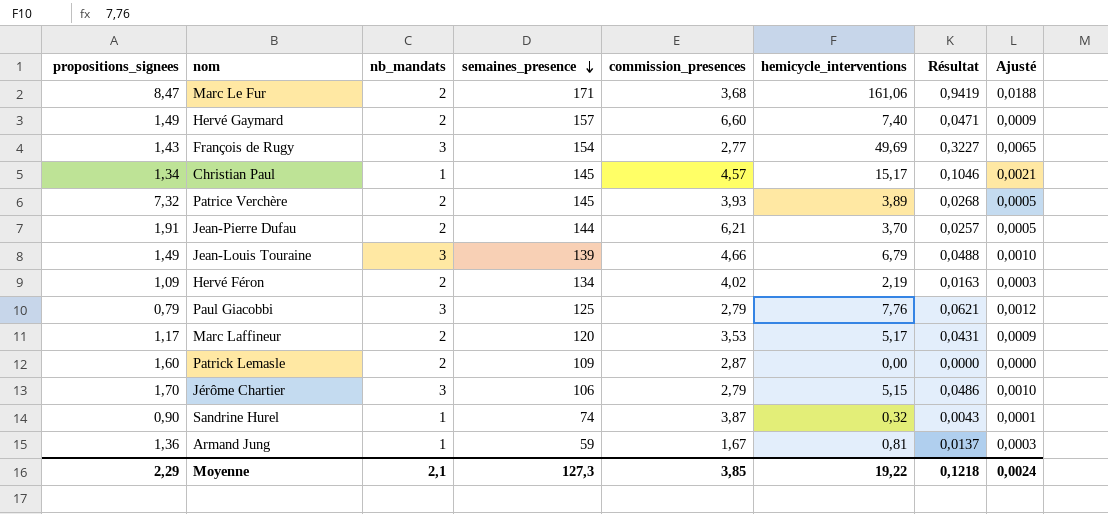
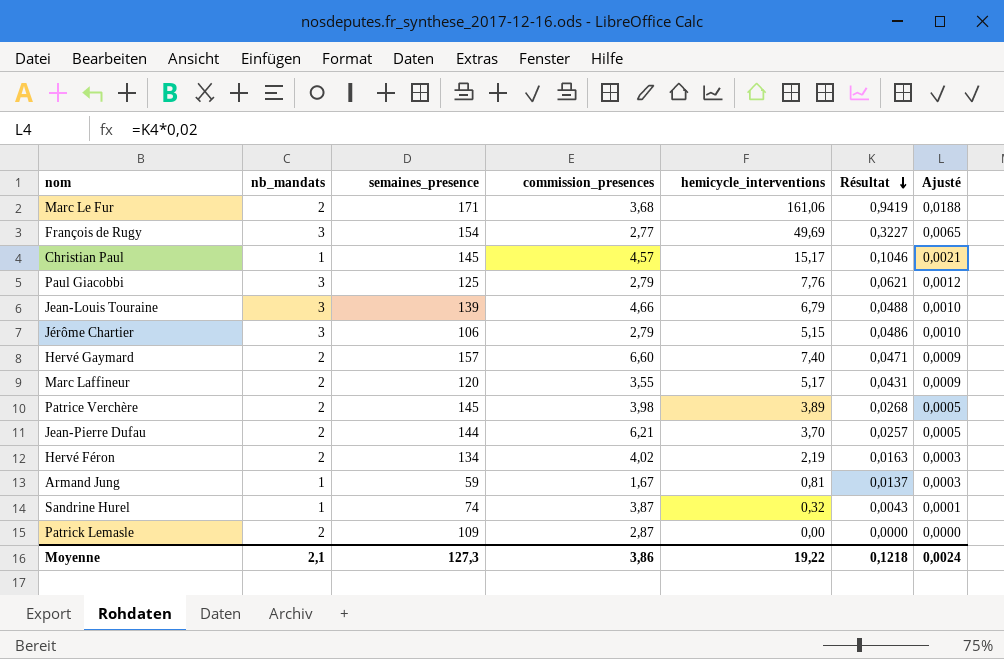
row order: semaines_presence descending -> Résultat descending
column propositions_signees | position: 1 -> none
Marc Laffineur | commission_presences: 3,53 -> 3,55
Patrice Verchère | commission_presences: 3,93 -> 3,98
Moyenne | commission_presences: 3,85 -> 3,86

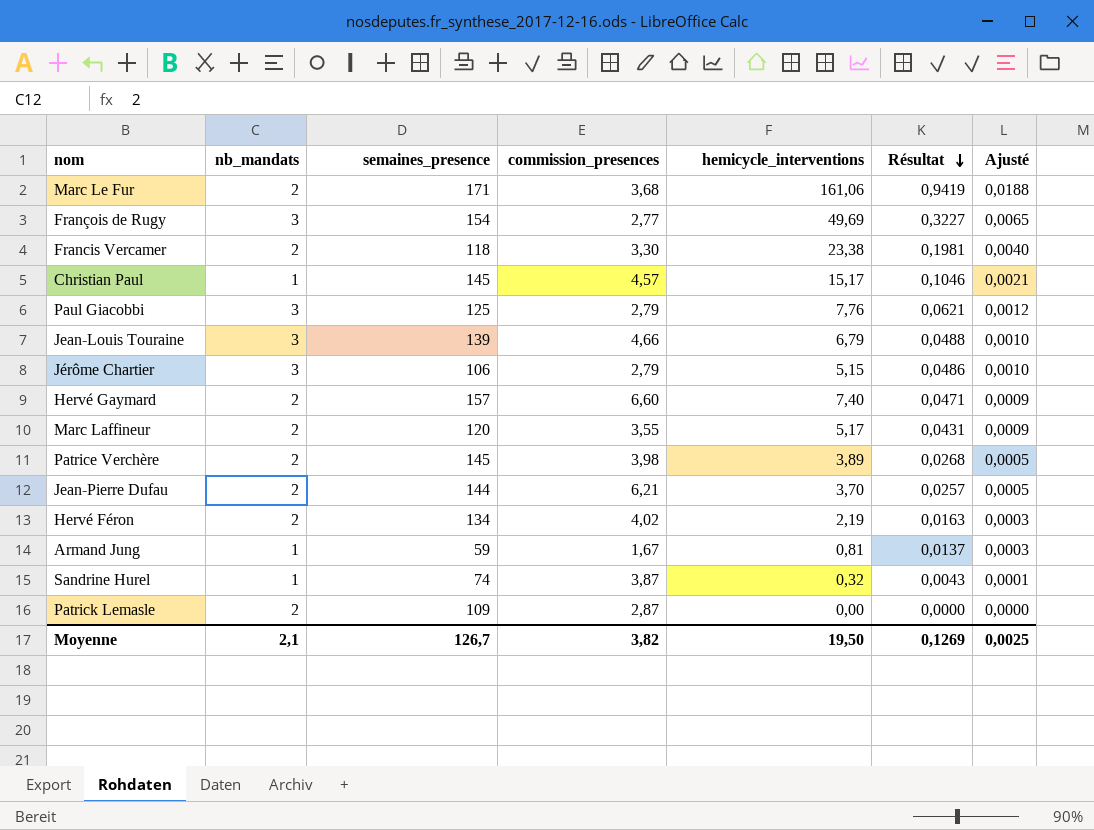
row Francis Vercamer: none -> 2 | 118 | 3,30 | 23,38 | 0,1981 | 0,0040
Moyenne | semaines_presence: 127,3 -> 126,7
Moyenne | commission_presences: 3,86 -> 3,82
Moyenne | hemicycle_interventions: 19,22 -> 19,50
Moyenne | Résultat: 0,1218 -> 0,1269
Moyenne | Ajusté: 0,0024 -> 0,0025

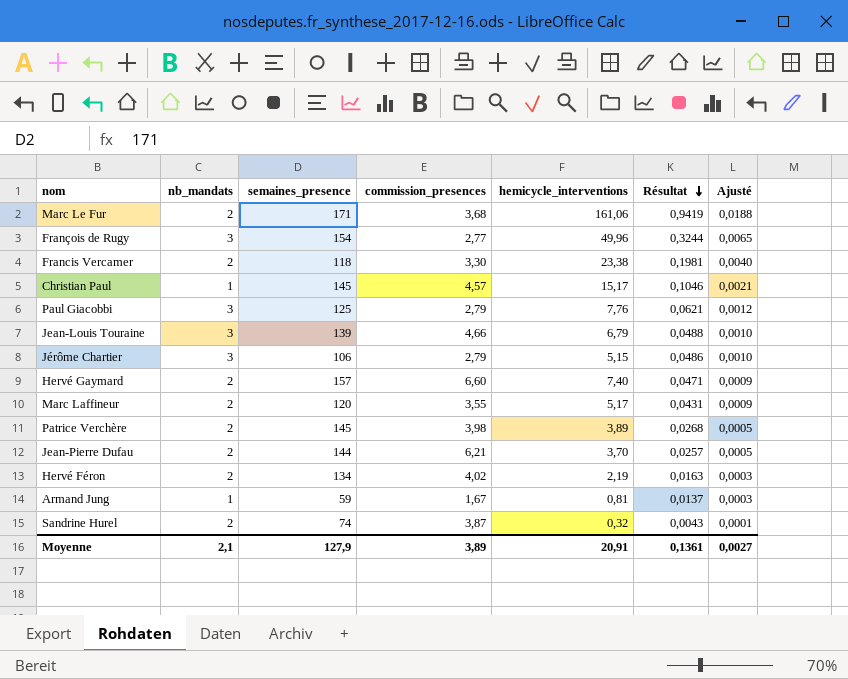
row Patrick Lemasle: 2 | 109 | 2,87 | 0,00 | 0,0000 | 0,0000 -> none
François de Rugy | hemicycle_interventions: 49,69 -> 49,96
François de Rugy | Résultat: 0,3227 -> 0,3244
Sandrine Hurel | nb_mandats: 1 -> 2
Moyenne | semaines_presence: 126,7 -> 127,9
Moyenne | commission_presences: 3,82 -> 3,89
Moyenne | hemicycle_interventions: 19,50 -> 20,91
Moyenne | Résultat: 0,1269 -> 0,1361
Moyenne | Ajusté: 0,0025 -> 0,0027

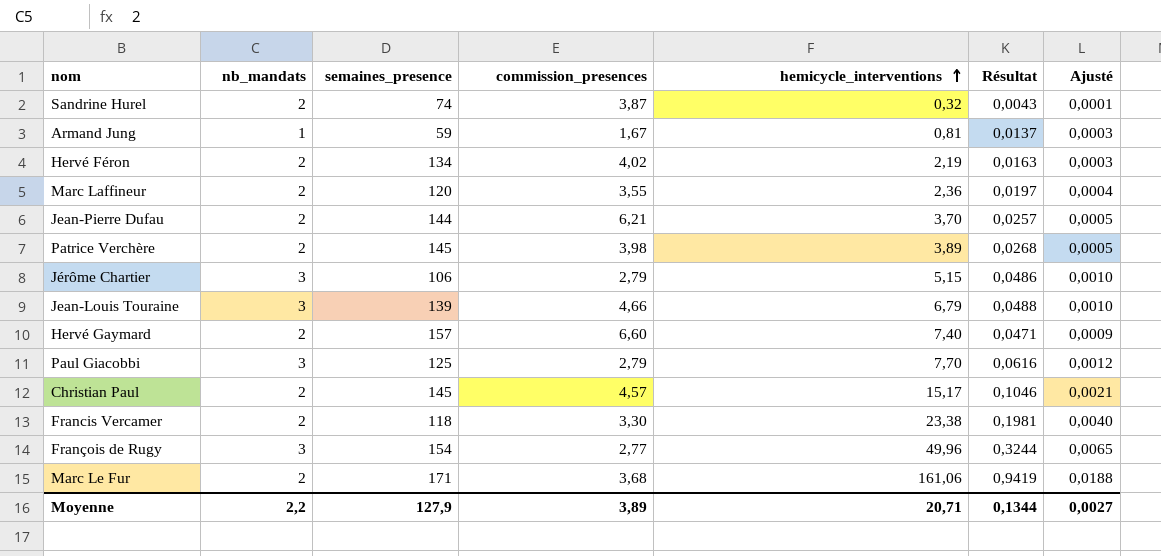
row order: Résultat descending -> hemicycle_interventions ascending
Marc Laffineur | hemicycle_interventions: 5,17 -> 2,36
Marc Laffineur | Résultat: 0,0431 -> 0,0197
Marc Laffineur | Ajusté: 0,0009 -> 0,0004
Paul Giacobbi | hemicycle_interventions: 7,76 -> 7,70
Paul Giacobbi | Résultat: 0,0621 -> 0,0616
Christian Paul | nb_mandats: 1 -> 2
Moyenne | nb_mandats: 2,1 -> 2,2
Moyenne | hemicycle_interventions: 20,91 -> 20,71
Moyenne | Résultat: 0,1361 -> 0,1344

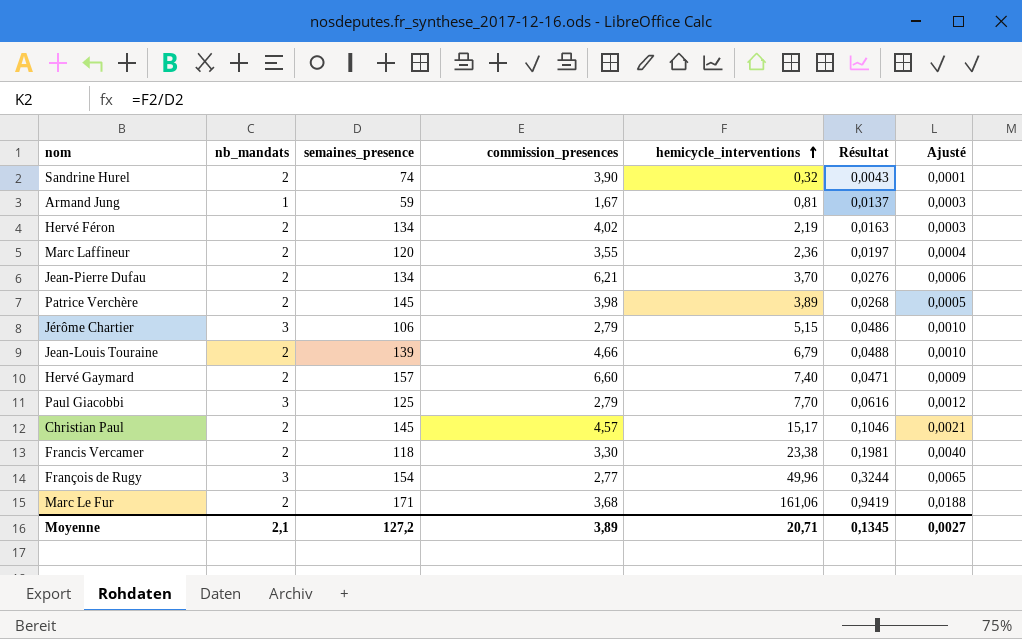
Sandrine Hurel | commission_presences: 3,87 -> 3,90
Jean-Pierre Dufau | semaines_presence: 144 -> 134
Jean-Pierre Dufau | Résultat: 0,0257 -> 0,0276
Jean-Pierre Dufau | Ajusté: 0,0005 -> 0,0006
Jean-Louis Touraine | nb_mandats: 3 -> 2
Moyenne | nb_mandats: 2,2 -> 2,1
Moyenne | semaines_presence: 127,9 -> 127,2
Moyenne | Résultat: 0,1344 -> 0,1345

